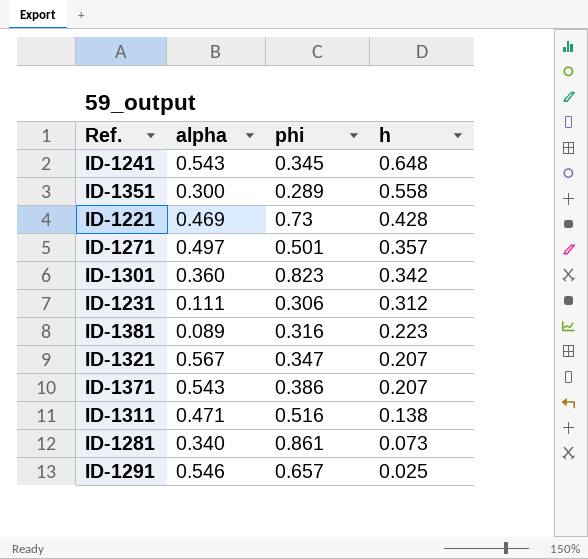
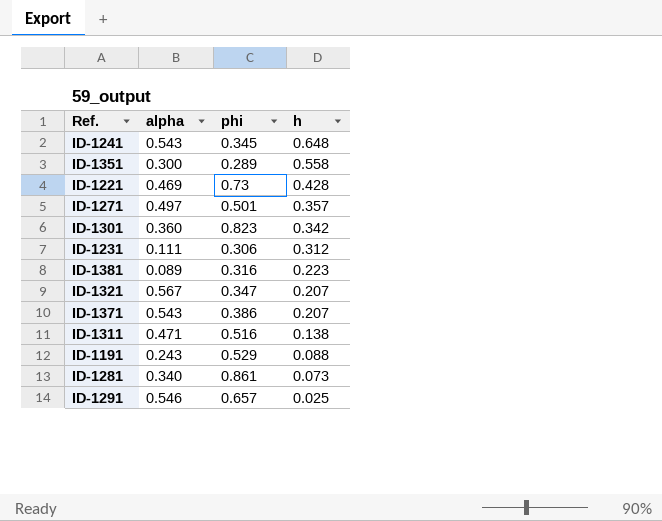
row ID-1191: none -> 0.243 | 0.529 | 0.088

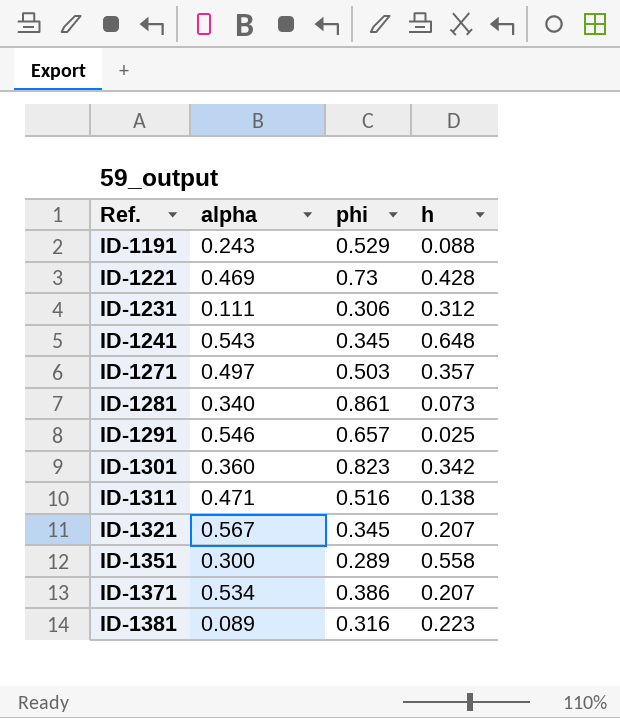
row order: h descending -> Ref. ascending
ID-1271 | phi: 0.501 -> 0.503
ID-1321 | phi: 0.347 -> 0.345
ID-1371 | alpha: 0.543 -> 0.534

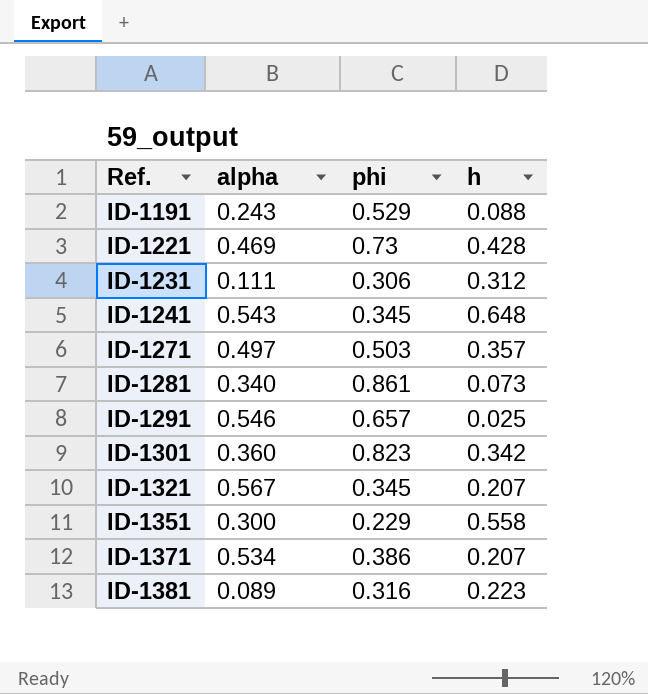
row ID-1311: 0.471 | 0.516 | 0.138 -> none
ID-1351 | phi: 0.289 -> 0.229

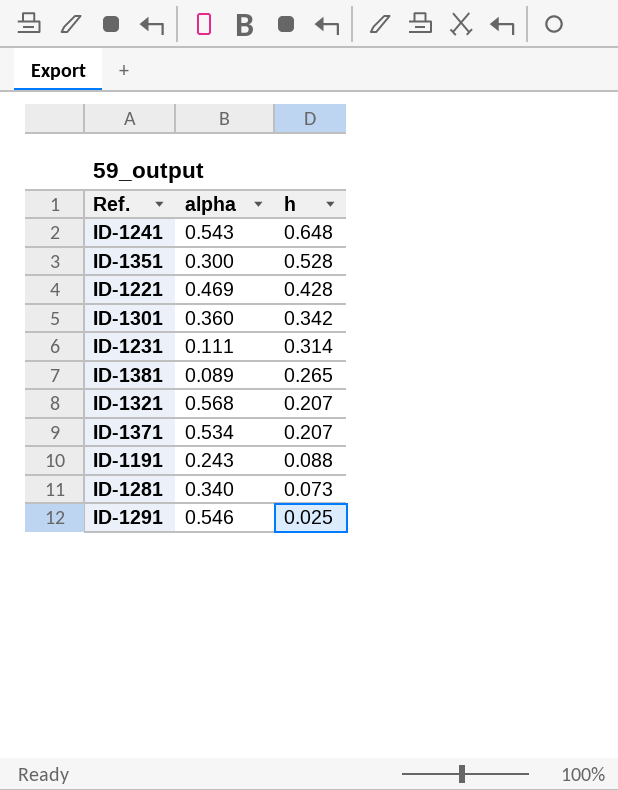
row order: Ref. ascending -> h descending
column phi | position: 3 -> none
row ID-1271: 0.497 | 0.503 | 0.357 -> none
ID-1351 | h: 0.558 -> 0.528
ID-1231 | h: 0.312 -> 0.314
ID-1381 | h: 0.223 -> 0.265
ID-1321 | alpha: 0.567 -> 0.568

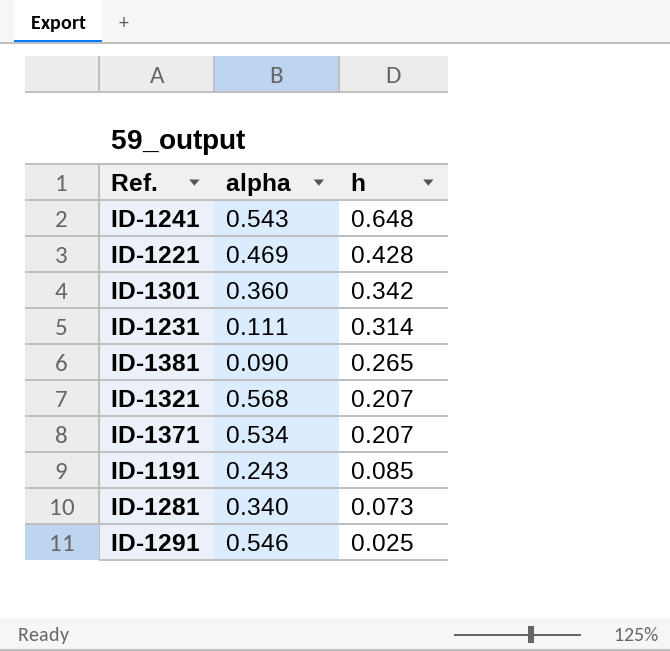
row ID-1351: 0.300 | 0.528 -> none
ID-1381 | alpha: 0.089 -> 0.090
ID-1191 | h: 0.088 -> 0.085

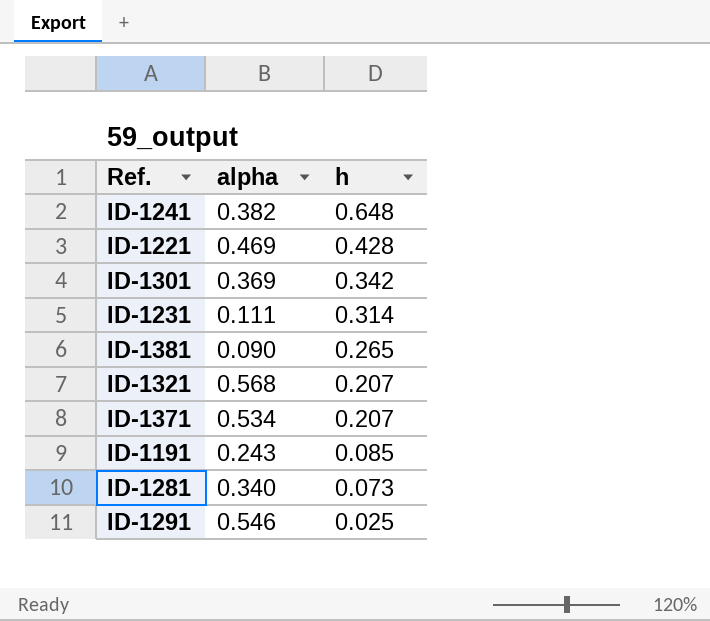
ID-1241 | alpha: 0.543 -> 0.382
ID-1301 | alpha: 0.360 -> 0.369

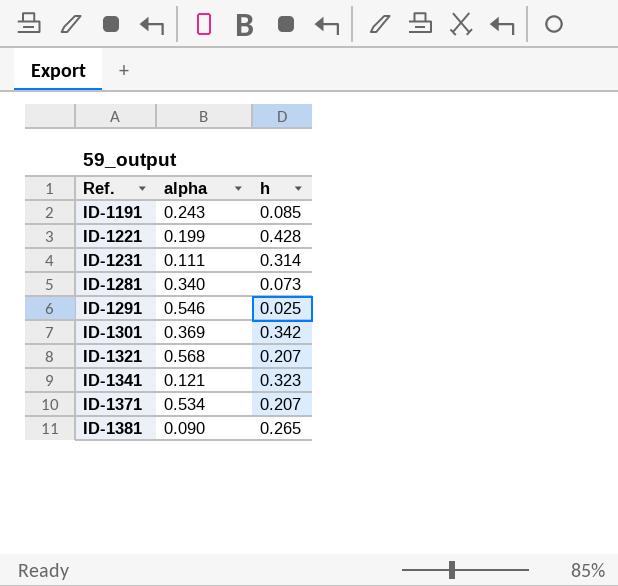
row order: h descending -> Ref. ascending
row ID-1241: 0.382 | 0.648 -> none
ID-1221 | alpha: 0.469 -> 0.199
row ID-1341: none -> 0.121 | 0.323

